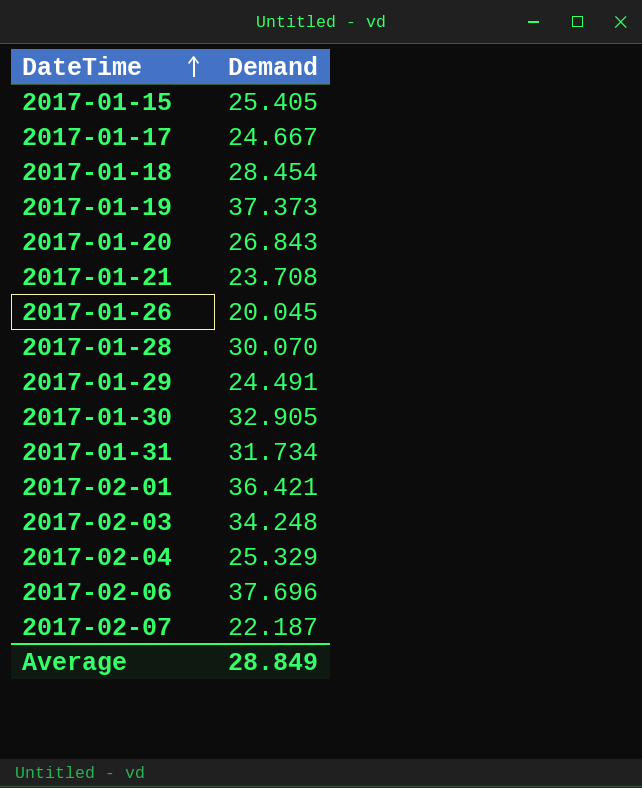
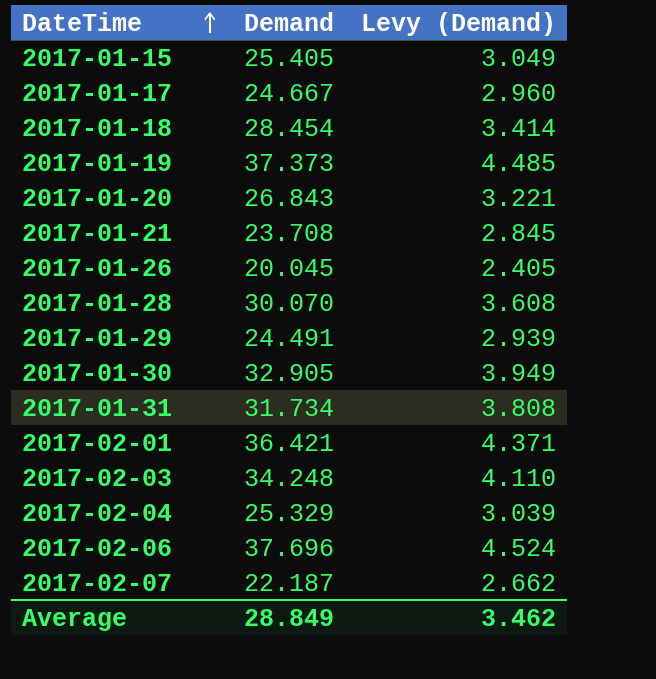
column Levy (Demand) | formula: none -> [Demand] * 0.12

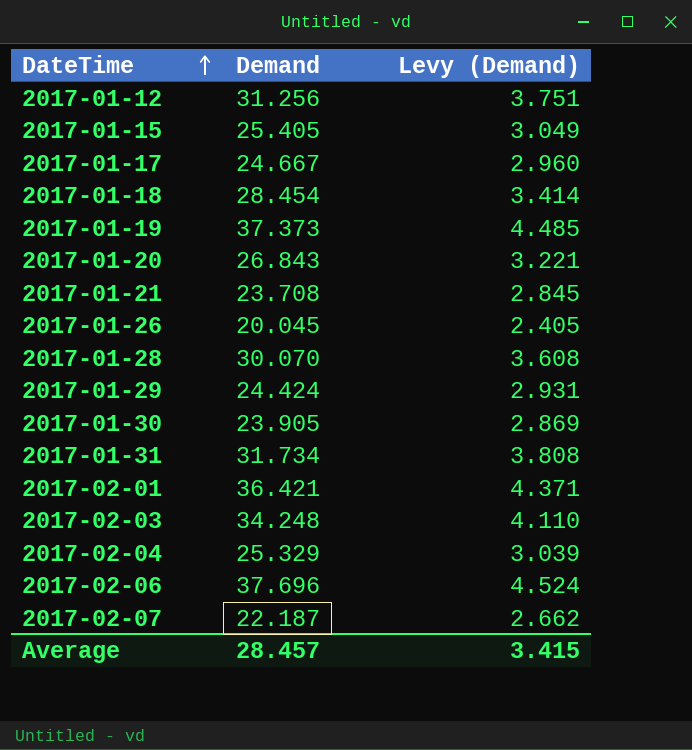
row 2017-01-12: none -> 31.256 | 3.751
2017-01-29 | Demand: 24.491 -> 24.424
2017-01-29 | Levy (Demand): 2.939 -> 2.931
2017-01-30 | Demand: 32.905 -> 23.905
2017-01-30 | Levy (Demand): 3.949 -> 2.869
Average | Demand: 28.849 -> 28.457
Average | Levy (Demand): 3.462 -> 3.415

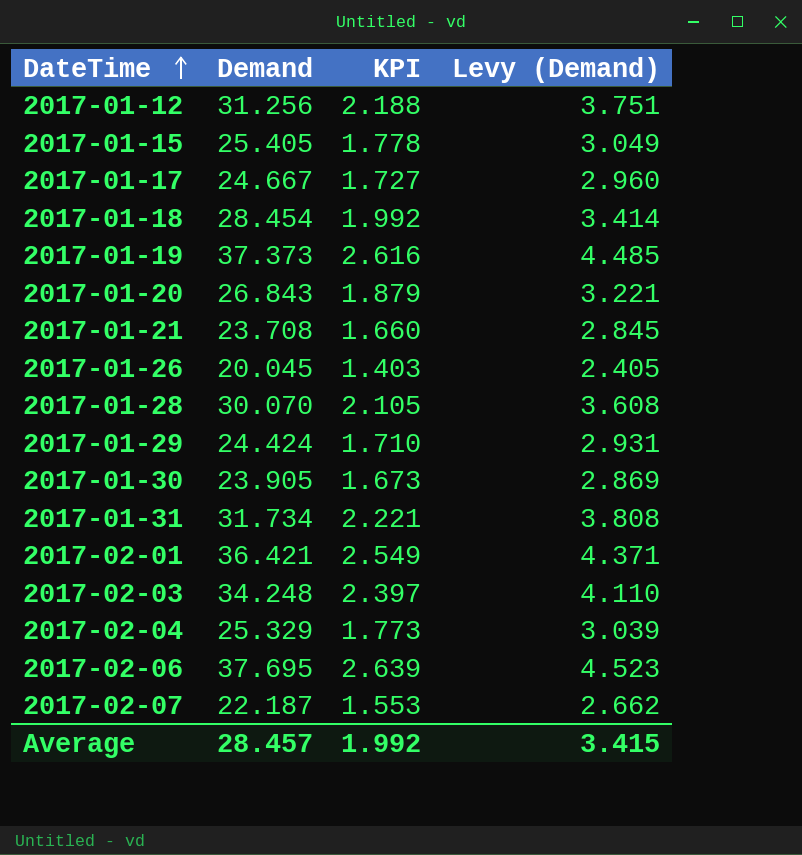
column KPI | formula: none -> [Demand] * 0.07
2017-02-06 | Demand: 37.696 -> 37.695
2017-02-06 | Levy (Demand): 4.524 -> 4.523

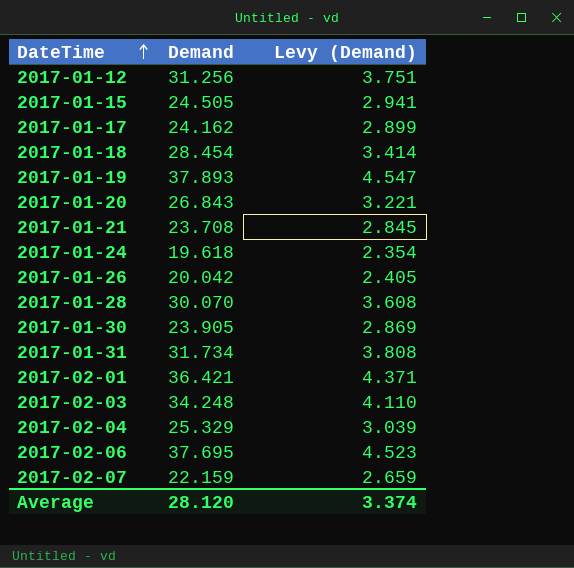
column KPI | formula: [Demand] * 0.07 -> none
row 2017-01-29: 24.424 | 1.710 | 2.931 -> none
2017-01-15 | Demand: 25.405 -> 24.505
2017-01-15 | Levy (Demand): 3.049 -> 2.941
2017-01-17 | Demand: 24.667 -> 24.162
2017-01-17 | Levy (Demand): 2.960 -> 2.899
2017-01-19 | Demand: 37.373 -> 37.893
2017-01-19 | Levy (Demand): 4.485 -> 4.547
row 2017-01-24: none -> 19.618 | 2.354
2017-01-26 | Demand: 20.045 -> 20.042
2017-02-07 | Demand: 22.187 -> 22.159
2017-02-07 | Levy (Demand): 2.662 -> 2.659
Average | Demand: 28.457 -> 28.120
Average | Levy (Demand): 3.415 -> 3.374

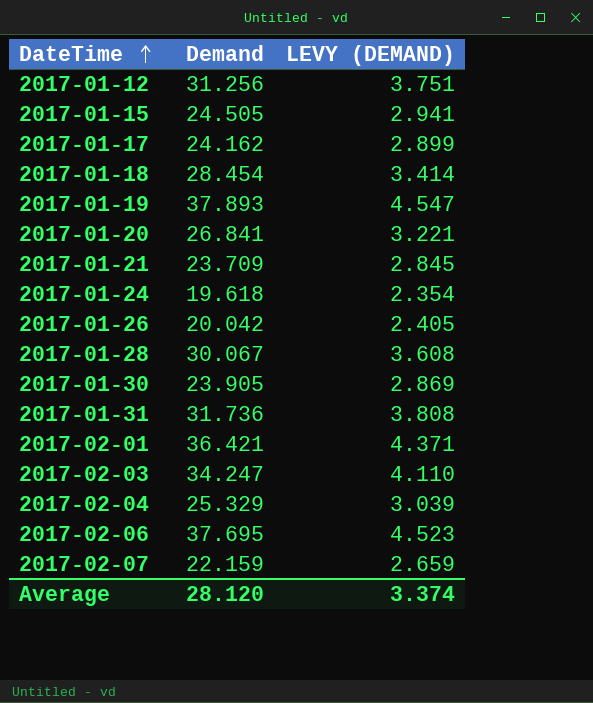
column name: Levy (Demand) -> LEVY (DEMAND)
2017-01-20 | Demand: 26.843 -> 26.841
2017-01-21 | Demand: 23.708 -> 23.709
2017-01-28 | Demand: 30.070 -> 30.067
2017-01-31 | Demand: 31.734 -> 31.736
2017-02-03 | Demand: 34.248 -> 34.247

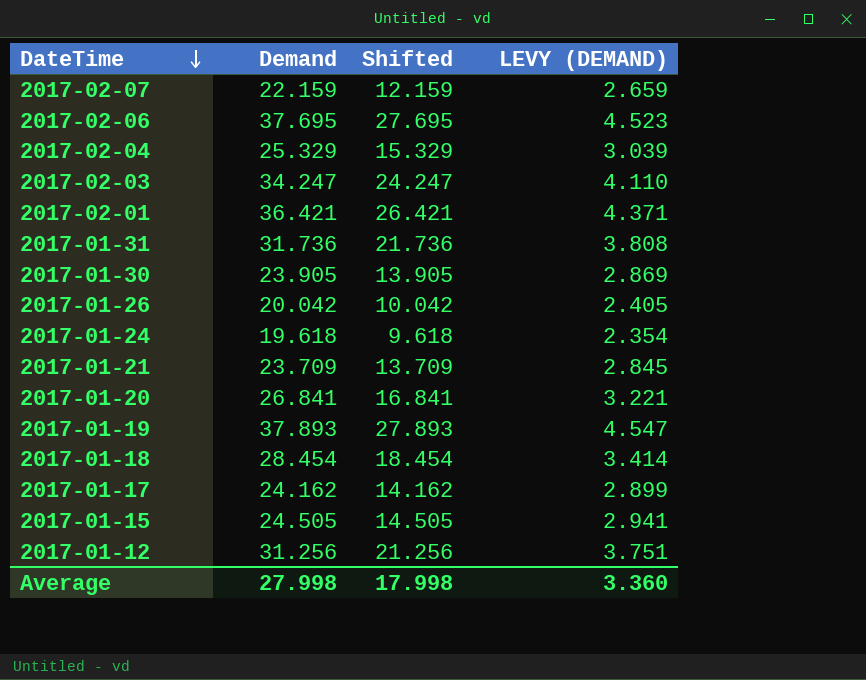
row order: DateTime ascending -> DateTime descending
column Shifted | formula: none -> [Demand] - 10
row 2017-01-28: 30.067 | 3.608 -> none
Average | Demand: 28.120 -> 27.998
Average | LEVY (DEMAND): 3.374 -> 3.360

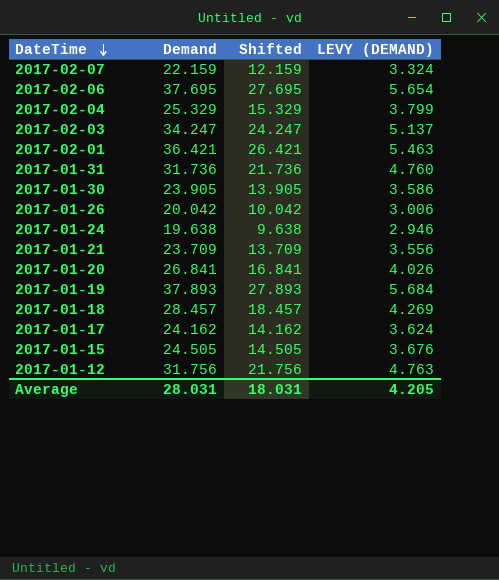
column LEVY (DEMAND) | formula: [Demand] * 0.12 -> [Demand] * 0.15
2017-01-24 | Demand: 19.618 -> 19.638
2017-01-24 | Shifted: 9.618 -> 9.638
2017-01-18 | Demand: 28.454 -> 28.457
2017-01-18 | Shifted: 18.454 -> 18.457
2017-01-12 | Demand: 31.256 -> 31.756
2017-01-12 | Shifted: 21.256 -> 21.756
Average | Demand: 27.998 -> 28.031
Average | Shifted: 17.998 -> 18.031
Average | LEVY (DEMAND): 3.360 -> 4.205

